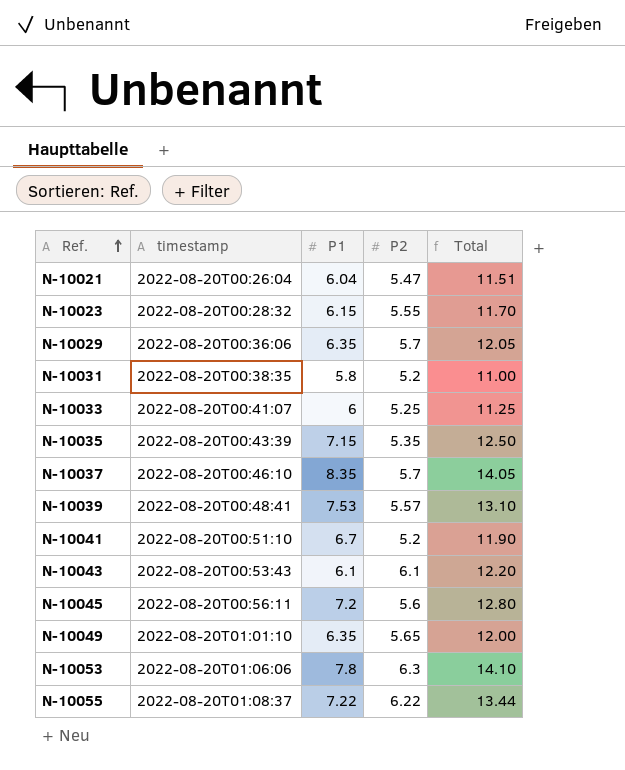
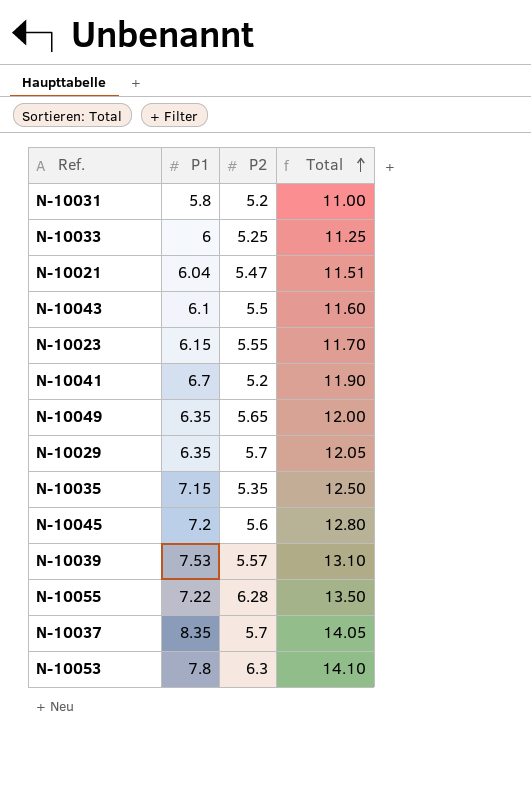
row order: Ref. ascending -> Total ascending
column timestamp | position: 2 -> none
N-10043 | P2: 6.1 -> 5.5
N-10043 | Total: 12.20 -> 11.60
N-10055 | P2: 6.22 -> 6.28
N-10055 | Total: 13.44 -> 13.50

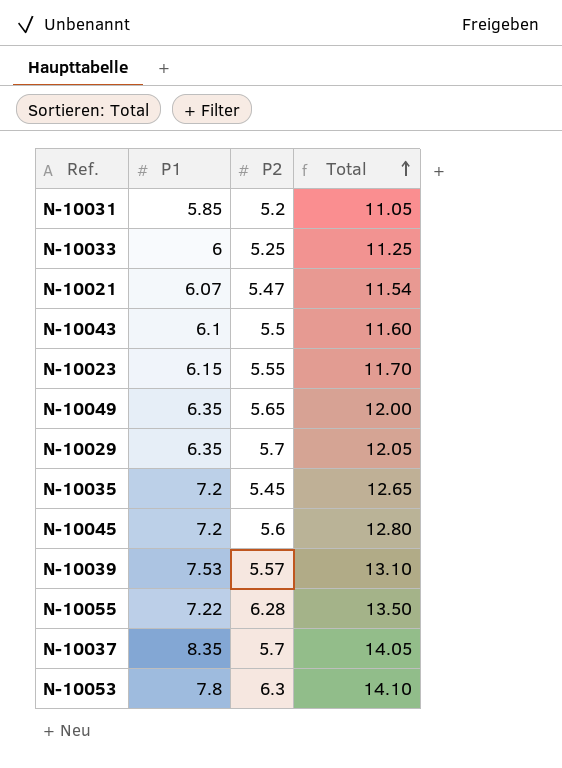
row N-10041: 6.7 | 5.2 | 11.90 -> none
N-10031 | P1: 5.8 -> 5.85
N-10031 | Total: 11.00 -> 11.05
N-10021 | P1: 6.04 -> 6.07
N-10021 | Total: 11.51 -> 11.54
N-10035 | P1: 7.15 -> 7.2
N-10035 | P2: 5.35 -> 5.45
N-10035 | Total: 12.50 -> 12.65

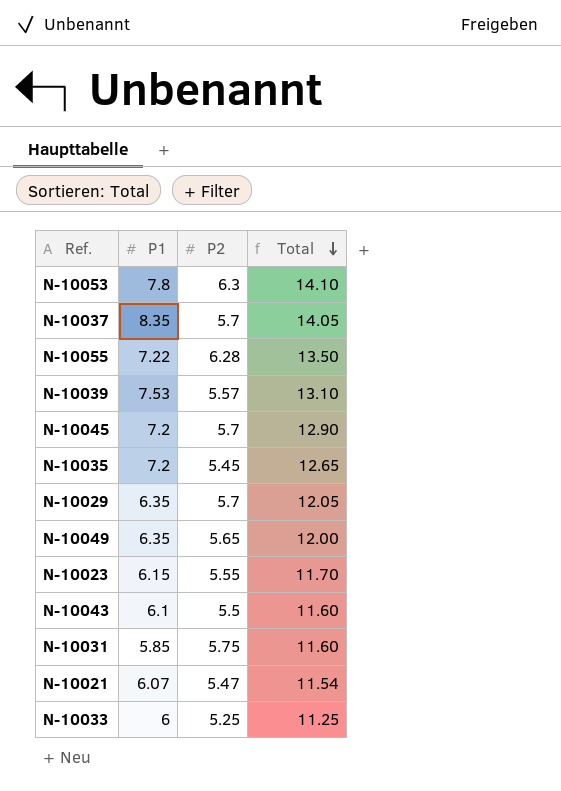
row order: Total ascending -> Total descending
N-10045 | P2: 5.6 -> 5.7
N-10045 | Total: 12.80 -> 12.90
N-10031 | P2: 5.2 -> 5.75
N-10031 | Total: 11.05 -> 11.60

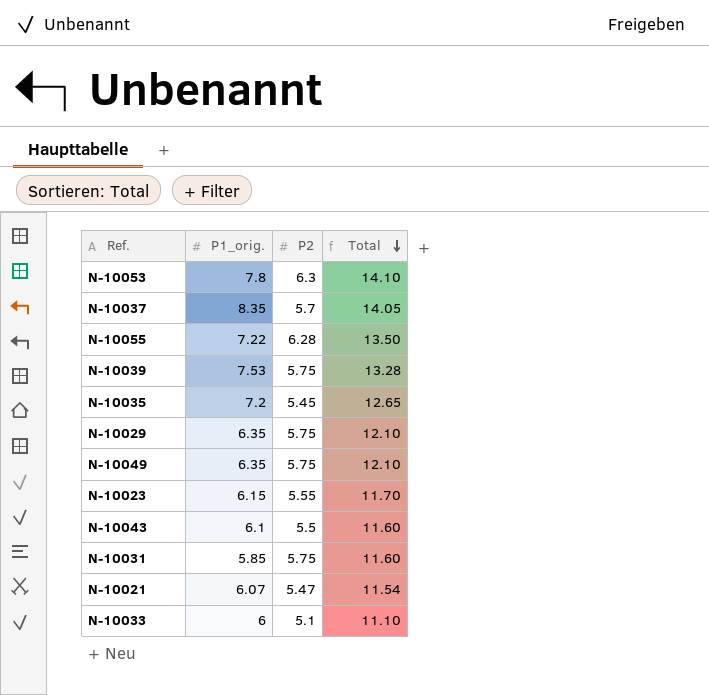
column name: P1 -> P1_orig.
row N-10045: 7.2 | 5.7 | 12.90 -> none
N-10039 | P2: 5.57 -> 5.75
N-10039 | Total: 13.10 -> 13.28
N-10029 | P2: 5.7 -> 5.75
N-10029 | Total: 12.05 -> 12.10
N-10049 | P2: 5.65 -> 5.75
N-10049 | Total: 12.00 -> 12.10
N-10033 | P2: 5.25 -> 5.1
N-10033 | Total: 11.25 -> 11.10

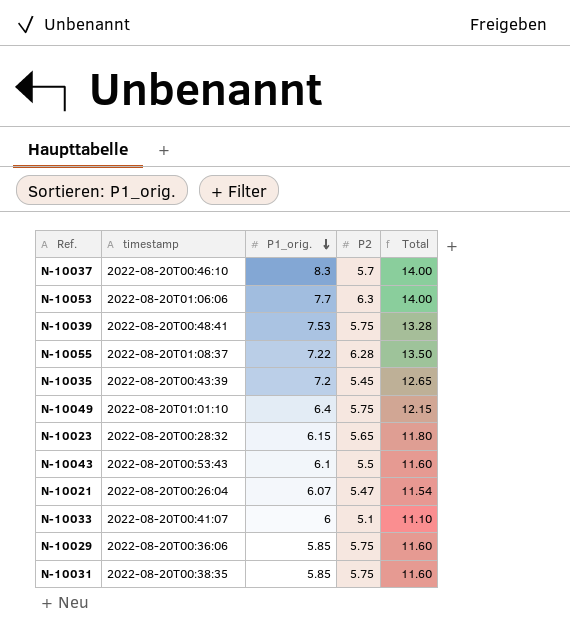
row order: Total descending -> P1_orig. descending
column timestamp | position: none -> 2
N-10037 | P1_orig.: 8.35 -> 8.3
N-10037 | Total: 14.05 -> 14.00
N-10053 | P1_orig.: 7.8 -> 7.7
N-10053 | Total: 14.10 -> 14.00
N-10049 | P1_orig.: 6.35 -> 6.4
N-10049 | Total: 12.10 -> 12.15
N-10023 | P2: 5.55 -> 5.65
N-10023 | Total: 11.70 -> 11.80
N-10029 | P1_orig.: 6.35 -> 5.85
N-10029 | Total: 12.10 -> 11.60

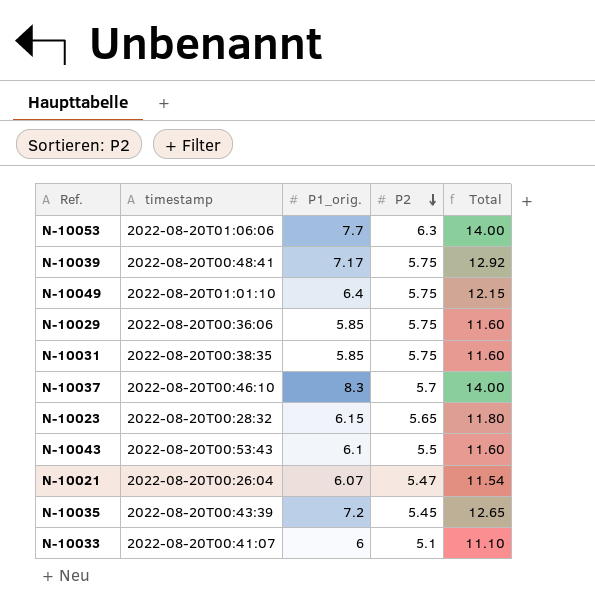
row order: P1_orig. descending -> P2 descending
row N-10055: 2022-08-20T01:08:37 | 7.22 | 6.28 | 13.50 -> none
N-10039 | P1_orig.: 7.53 -> 7.17
N-10039 | Total: 13.28 -> 12.92

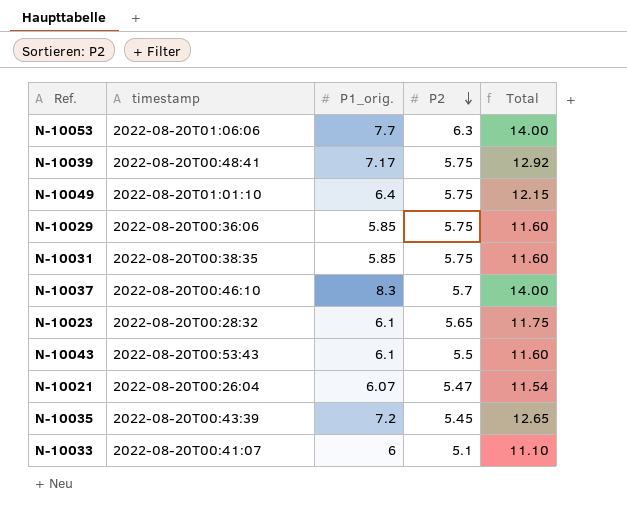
N-10023 | P1_orig.: 6.15 -> 6.1
N-10023 | Total: 11.80 -> 11.75

